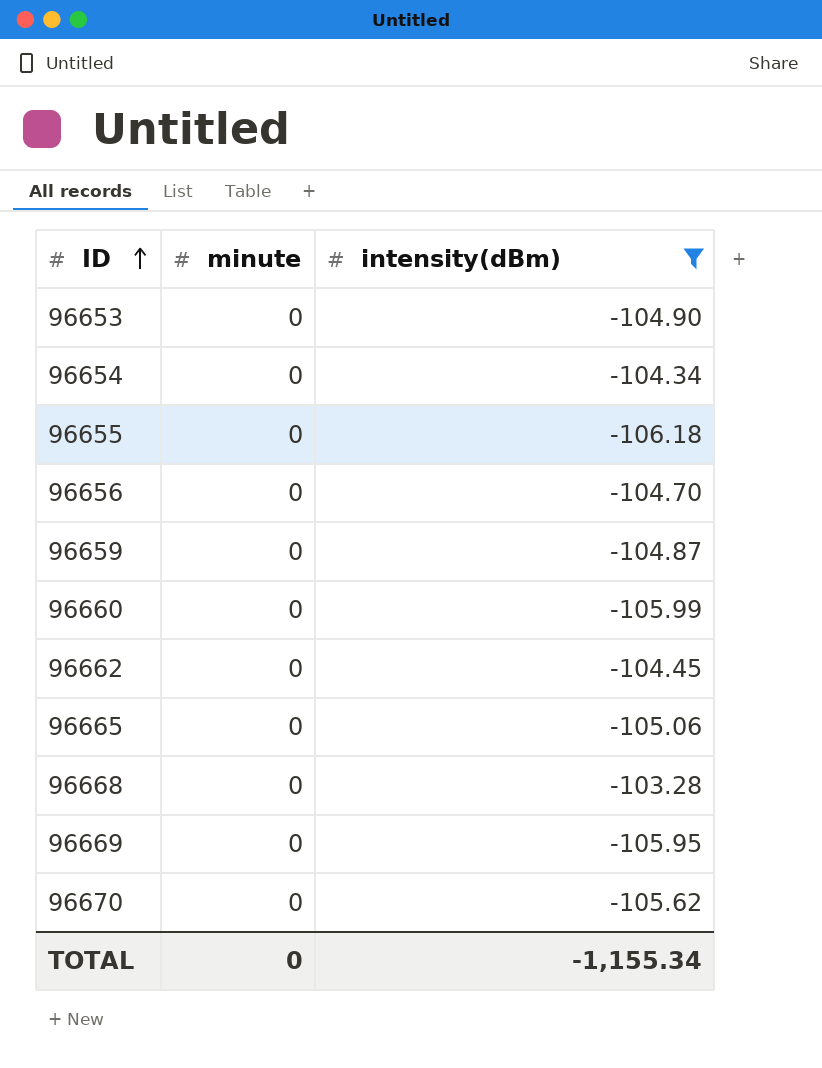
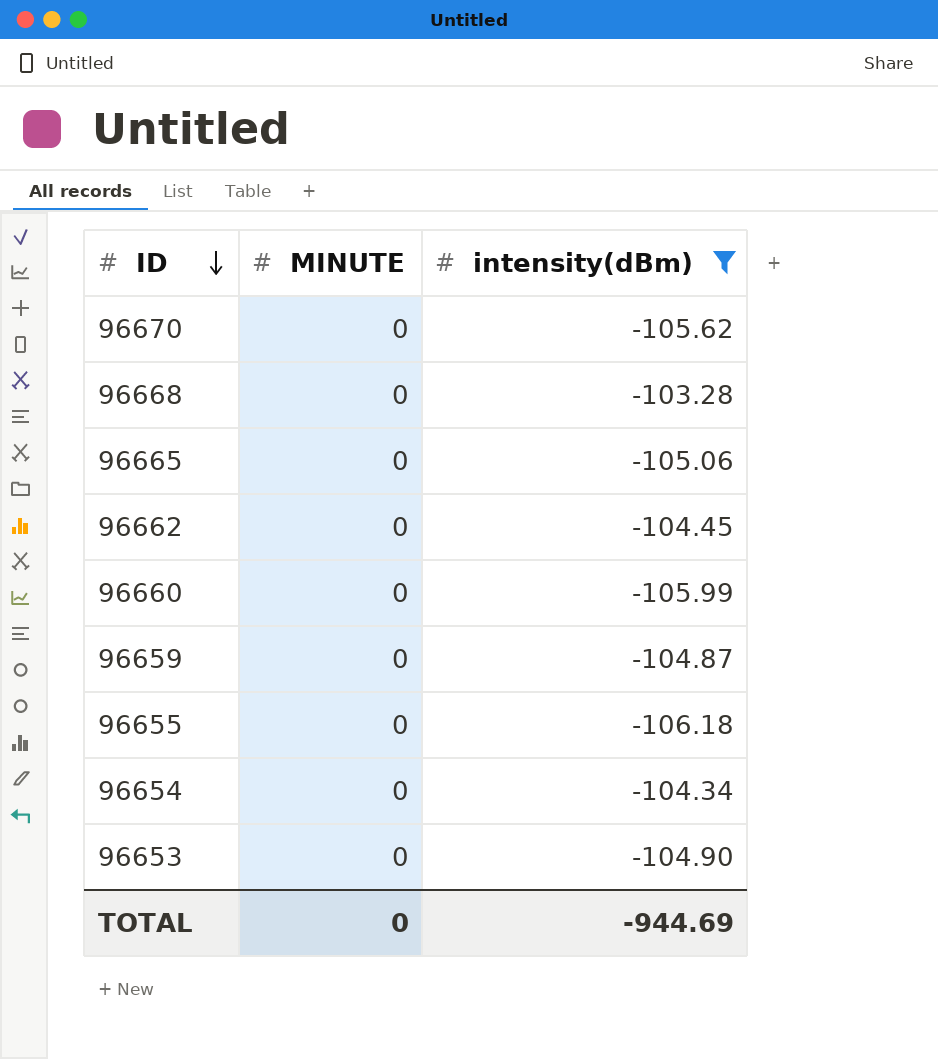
row order: ID ascending -> ID descending
column name: minute -> MINUTE
row 96656: 0 | -104.70 -> none
row 96669: 0 | -105.95 -> none
TOTAL | intensity(dBm): -1,155.34 -> -944.69

